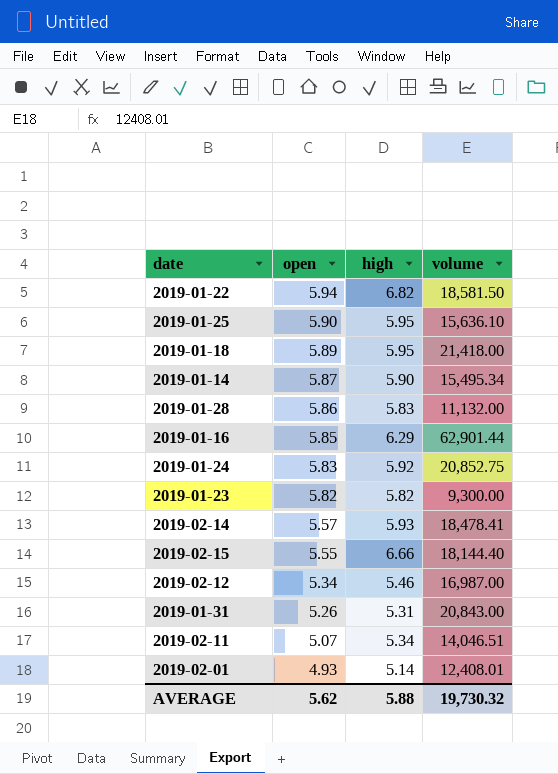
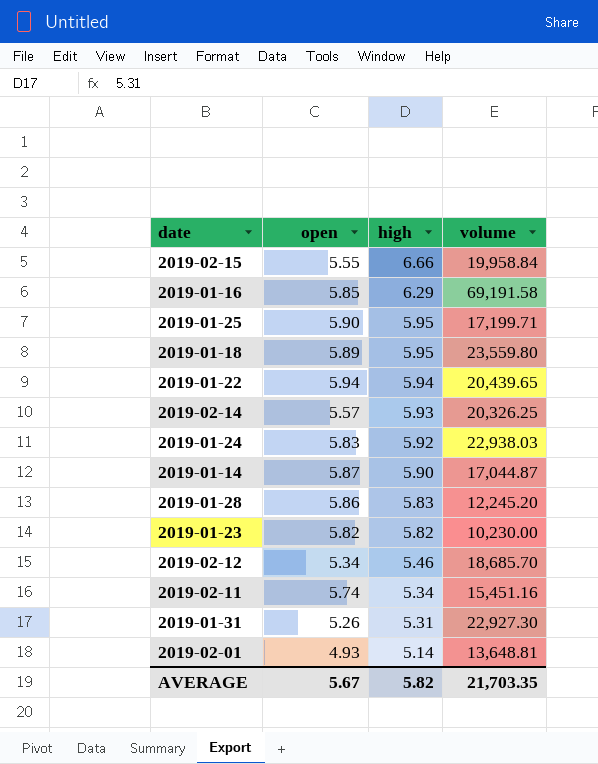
row order: open descending -> high descending
2019-02-15 | volume: 18,144.40 -> 19,958.84
2019-01-16 | volume: 62,901.44 -> 69,191.58
2019-01-25 | volume: 15,636.10 -> 17,199.71
2019-01-18 | volume: 21,418.00 -> 23,559.80
2019-01-22 | high: 6.82 -> 5.94
2019-01-22 | volume: 18,581.50 -> 20,439.65
2019-02-14 | volume: 18,478.41 -> 20,326.25
2019-01-24 | volume: 20,852.75 -> 22,938.03
2019-01-14 | volume: 15,495.34 -> 17,044.87
2019-01-28 | volume: 11,132.00 -> 12,245.20
2019-01-23 | volume: 9,300.00 -> 10,230.00
2019-02-12 | volume: 16,987.00 -> 18,685.70
2019-02-11 | open: 5.07 -> 5.74
2019-02-11 | volume: 14,046.51 -> 15,451.16
2019-01-31 | volume: 20,843.00 -> 22,927.30
2019-02-01 | volume: 12,408.01 -> 13,648.81
AVERAGE | open: 5.62 -> 5.67
AVERAGE | high: 5.88 -> 5.82
AVERAGE | volume: 19,730.32 -> 21,703.35

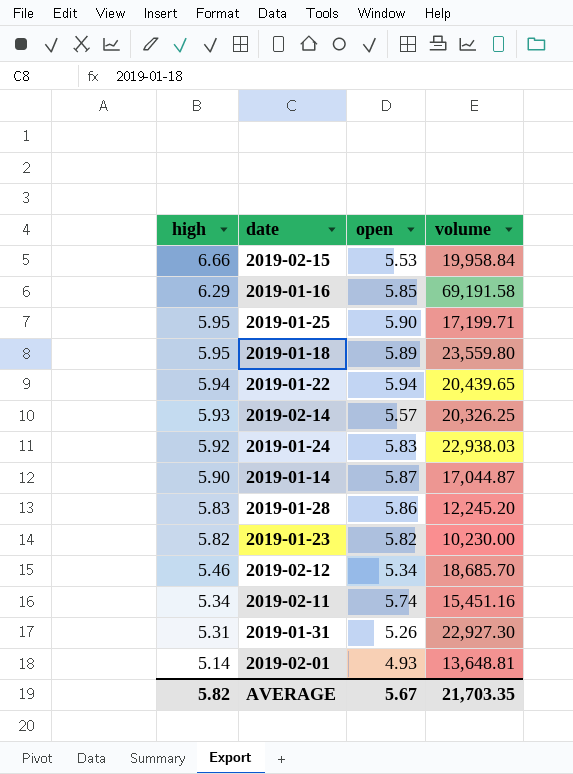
column high | position: 3 -> 1
2019-02-15 | open: 5.55 -> 5.53

